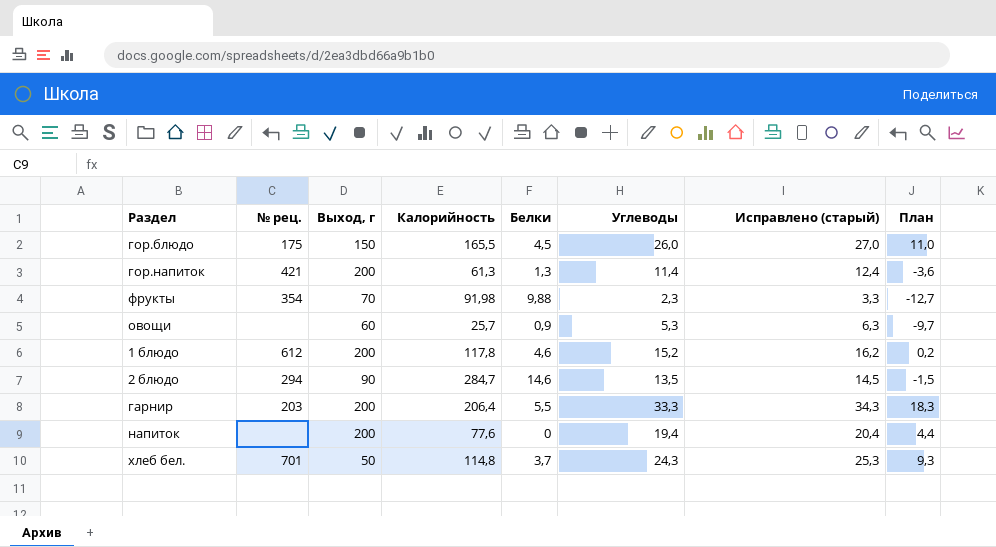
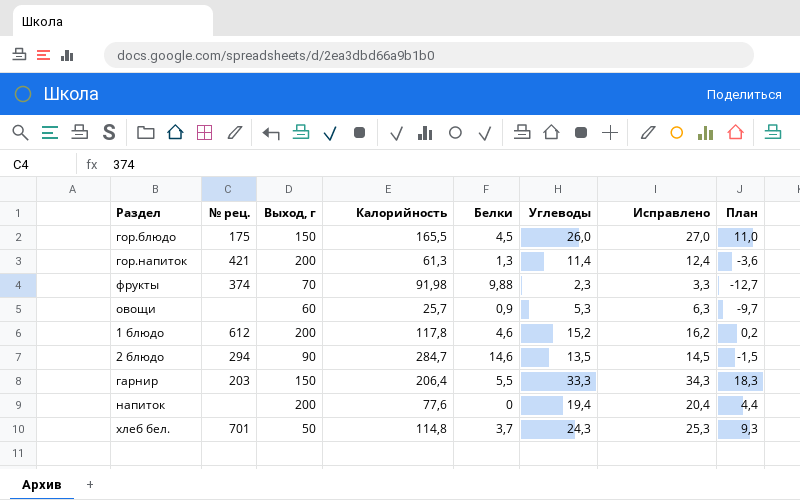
column name: Исправлено (старый) -> Исправлено
фрукты | № рец.: 354 -> 374
гарнир | Выход, г: 200 -> 150

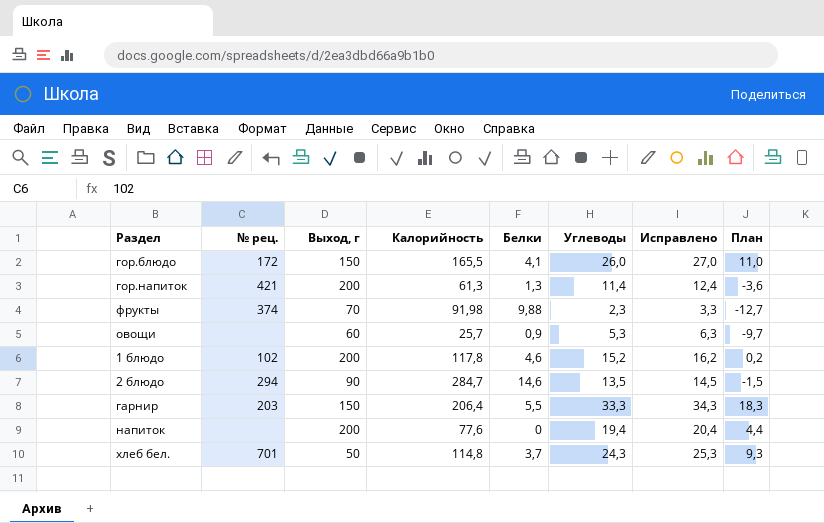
гор.блюдо | № рец.: 175 -> 172
гор.блюдо | Белки: 4,5 -> 4,1
1 блюдо | № рец.: 612 -> 102

